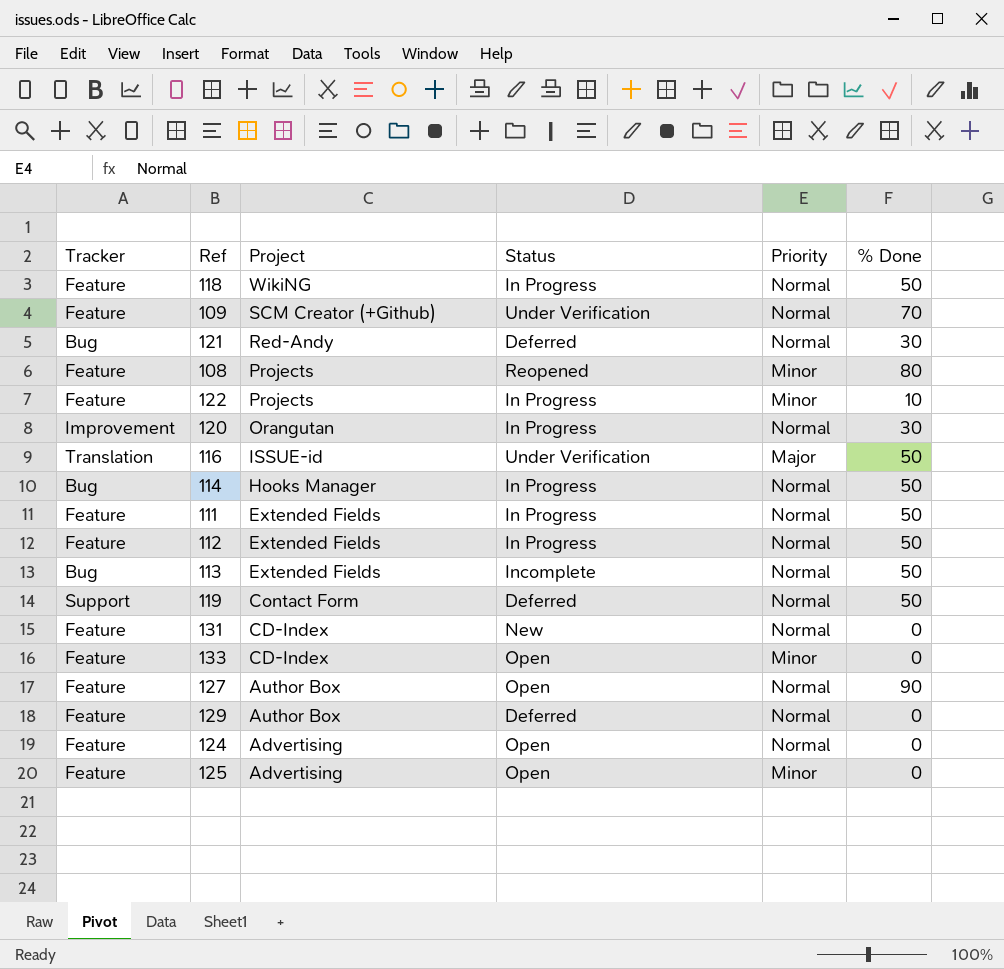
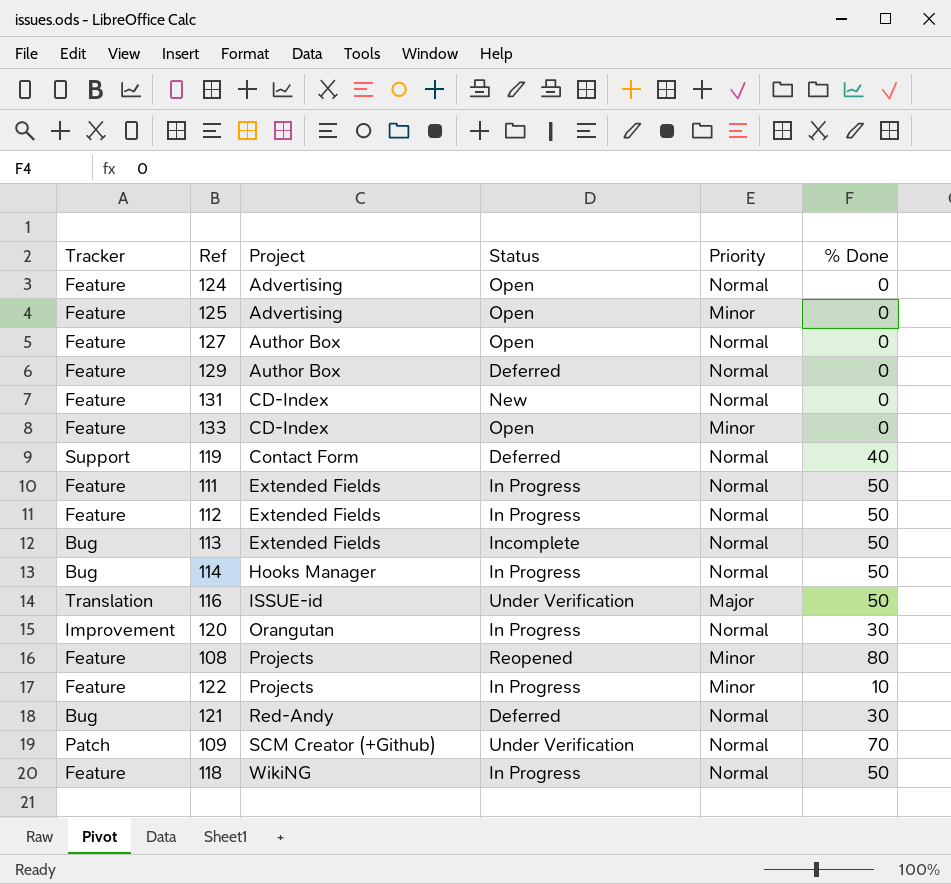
row order: Project descending -> Project ascending
127 | % Done: 90 -> 0
119 | % Done: 50 -> 40
109 | Tracker: Feature -> Patch

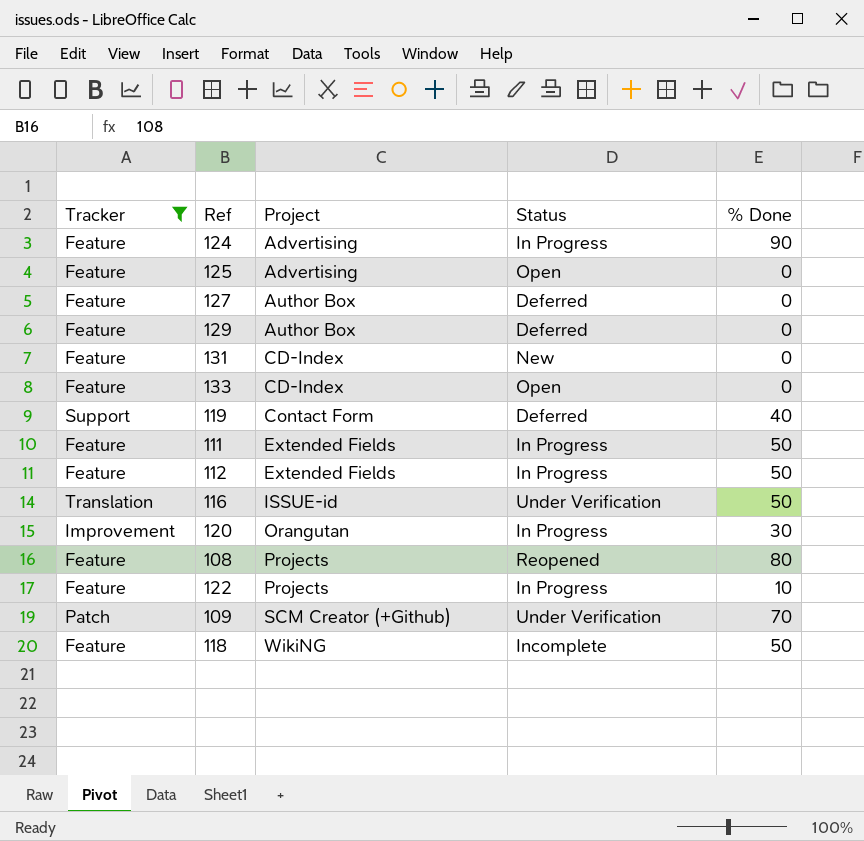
filter: none -> Tracker != Bug
column Priority | position: 5 -> none
124 | Status: Open -> In Progress
124 | % Done: 0 -> 90
127 | Status: Open -> Deferred
118 | Status: In Progress -> Incomplete

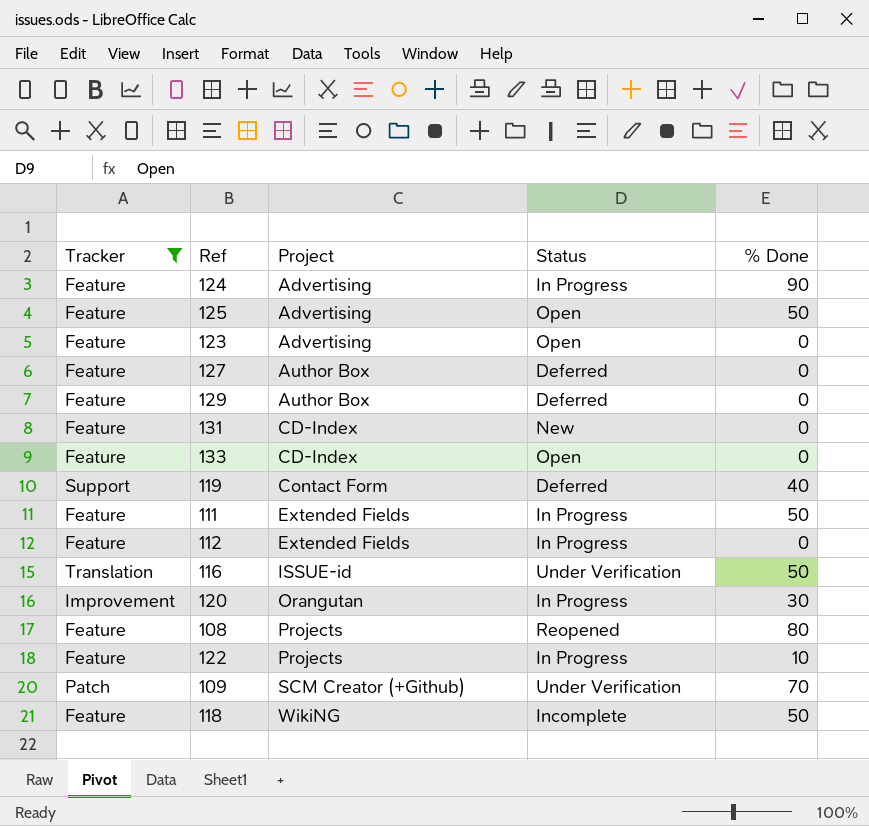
125 | % Done: 0 -> 50
row 123: none -> Feature | Advertising | Open | 0
112 | % Done: 50 -> 0

